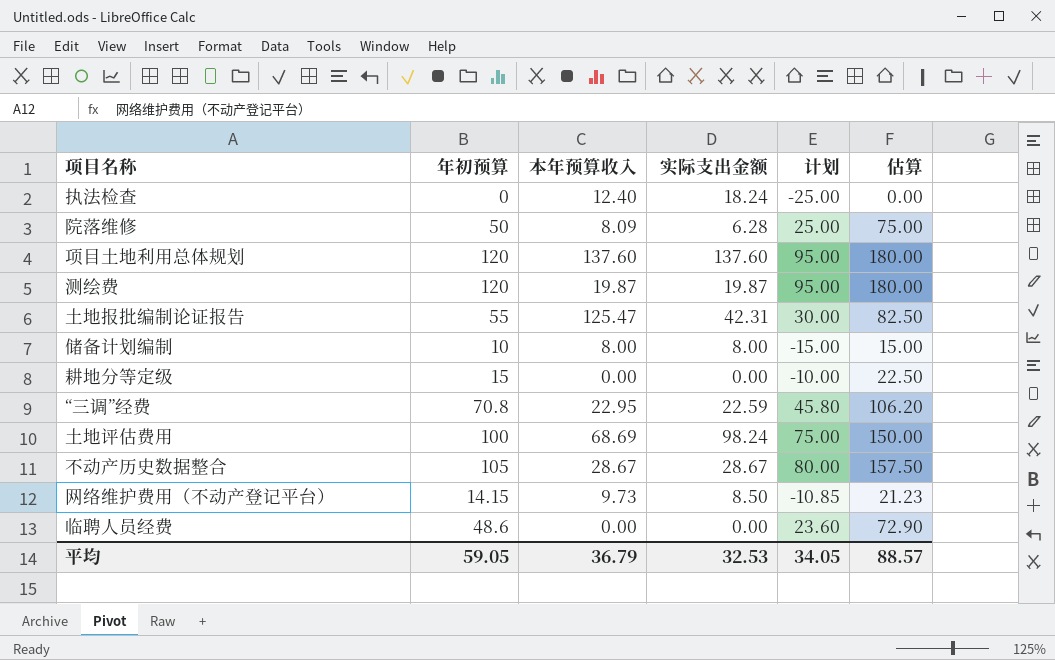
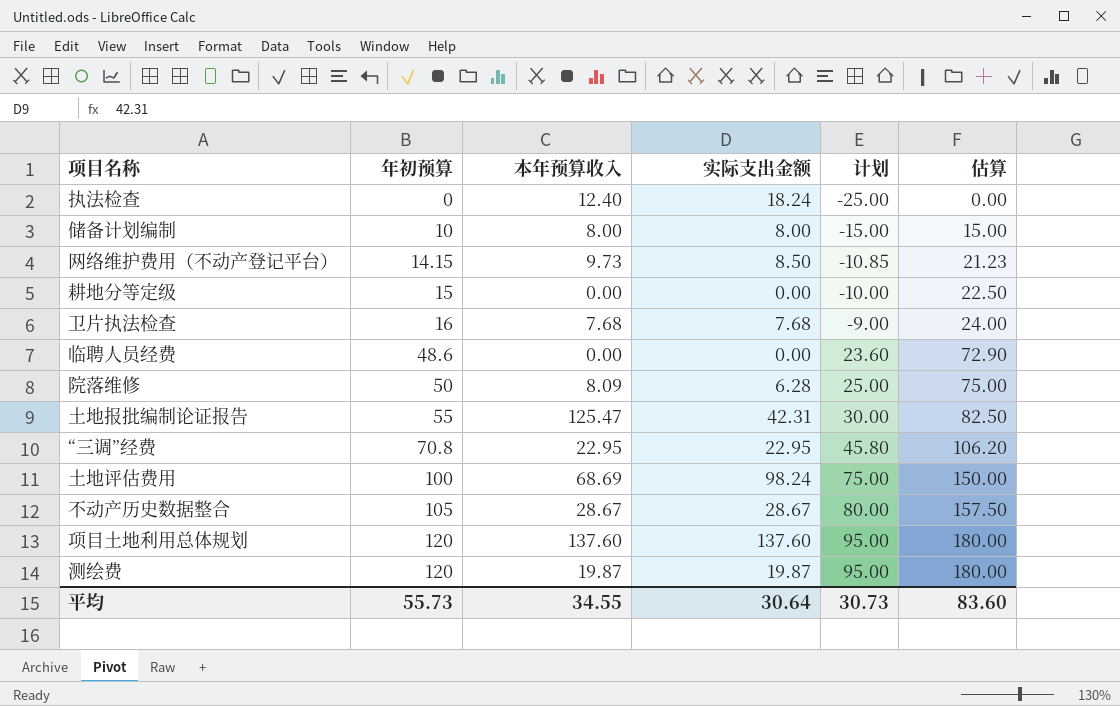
row order: none -> 年初预算 ascending
row 卫片执法检查: none -> 16 | 7.68 | 7.68 | -9.00 | 24.00
“三调”经费 | 实际支出金额: 22.59 -> 22.95
平均 | 年初预算: 59.05 -> 55.73
平均 | 本年预算收入: 36.79 -> 34.55
平均 | 实际支出金额: 32.53 -> 30.64
平均 | 计划: 34.05 -> 30.73
平均 | 估算: 88.57 -> 83.60

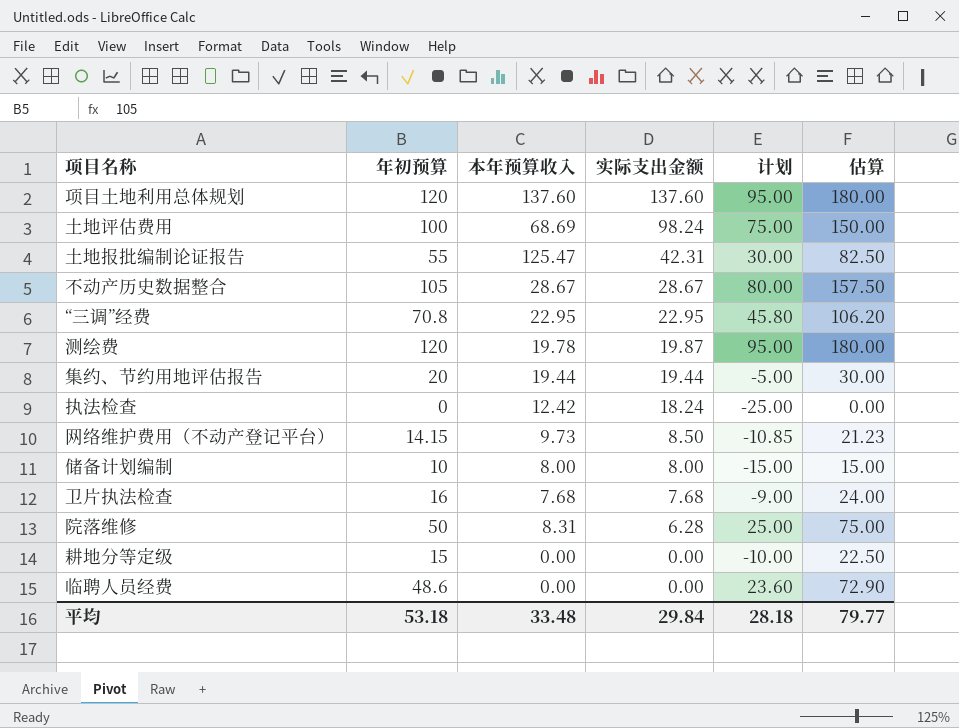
row order: 年初预算 ascending -> 实际支出金额 descending
测绘费 | 本年预算收入: 19.87 -> 19.78
row 集约、节约用地评估报告: none -> 20 | 19.44 | 19.44 | -5.00 | 30.00
执法检查 | 本年预算收入: 12.40 -> 12.42
院落维修 | 本年预算收入: 8.09 -> 8.31
平均 | 年初预算: 55.73 -> 53.18
平均 | 本年预算收入: 34.55 -> 33.48
平均 | 实际支出金额: 30.64 -> 29.84
平均 | 计划: 30.73 -> 28.18
平均 | 估算: 83.60 -> 79.77

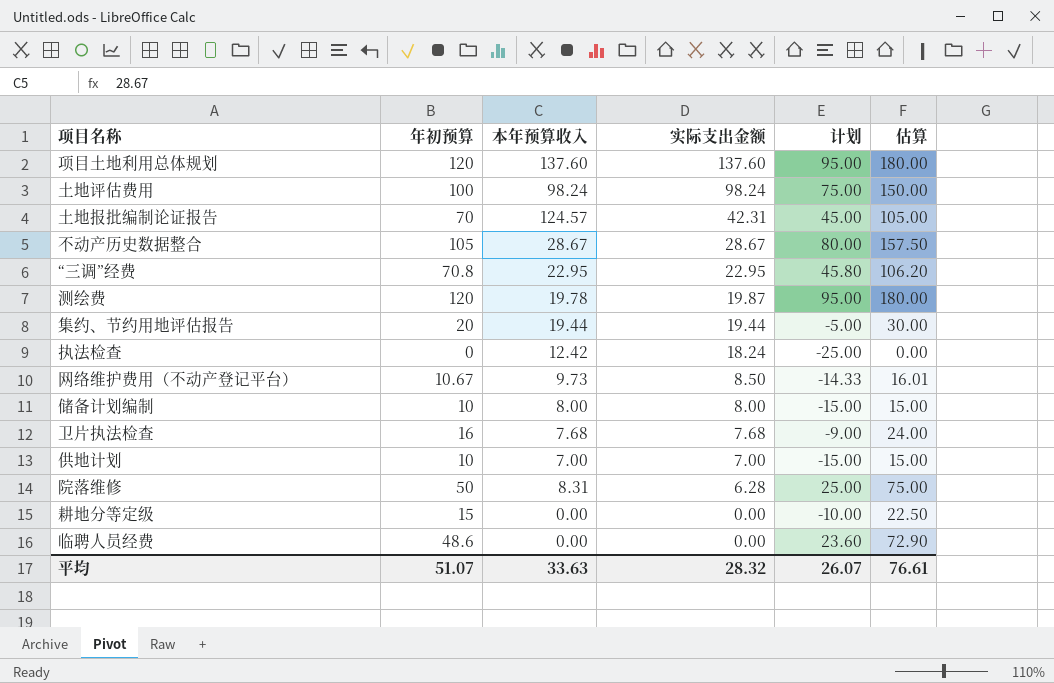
土地评估费用 | 本年预算收入: 68.69 -> 98.24
土地报批编制论证报告 | 年初预算: 55 -> 70
土地报批编制论证报告 | 本年预算收入: 125.47 -> 124.57
土地报批编制论证报告 | 计划: 30.00 -> 45.00
土地报批编制论证报告 | 估算: 82.50 -> 105.00
网络维护费用（不动产登记平台） | 年初预算: 14.15 -> 10.67
网络维护费用（不动产登记平台） | 计划: -10.85 -> -14.33
网络维护费用（不动产登记平台） | 估算: 21.23 -> 16.01
row 供地计划: none -> 10 | 7.00 | 7.00 | -15.00 | 15.00
平均 | 年初预算: 53.18 -> 51.07
平均 | 本年预算收入: 33.48 -> 33.63
平均 | 实际支出金额: 29.84 -> 28.32
平均 | 计划: 28.18 -> 26.07
平均 | 估算: 79.77 -> 76.61

